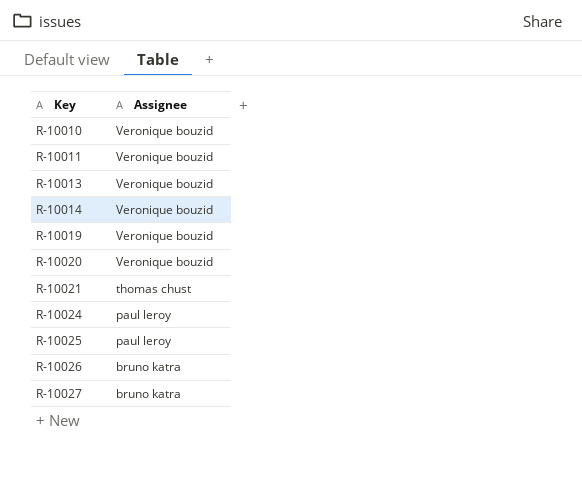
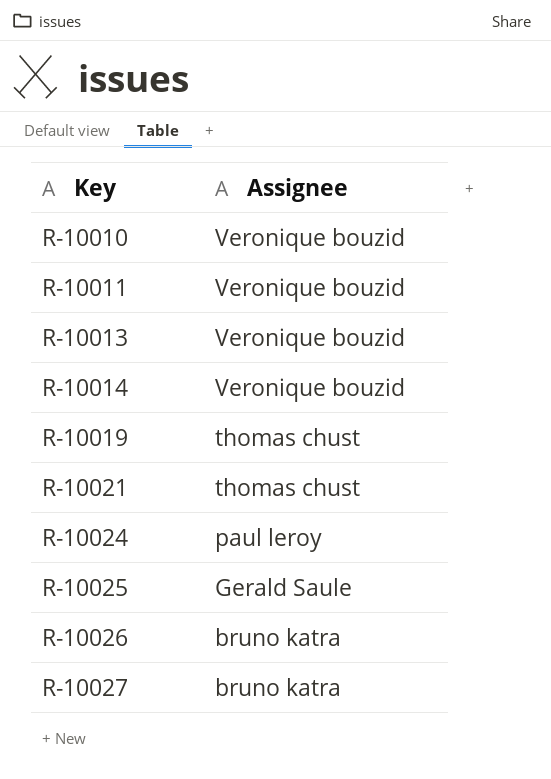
row R-10020: Veronique bouzid -> none
R-10019 | Assignee: Veronique bouzid -> thomas chust
R-10025 | Assignee: paul leroy -> Gerald Saule

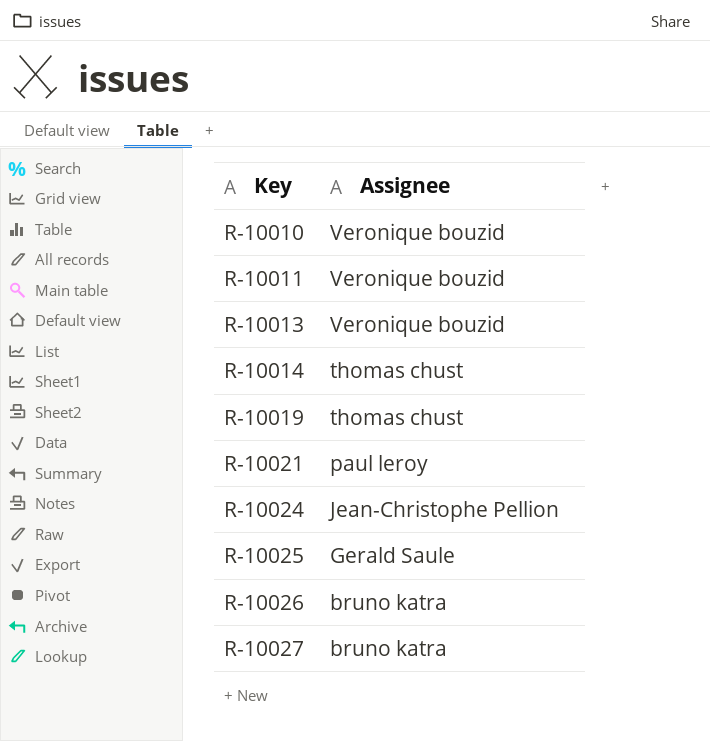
R-10014 | Assignee: Veronique bouzid -> thomas chust
R-10021 | Assignee: thomas chust -> paul leroy
R-10024 | Assignee: paul leroy -> Jean-Christophe Pellion

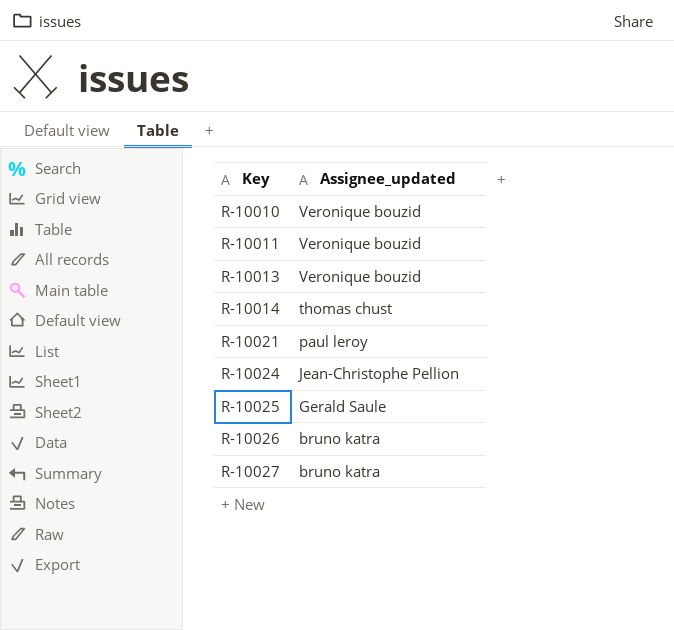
column name: Assignee -> Assignee_updated
row R-10019: thomas chust -> none

